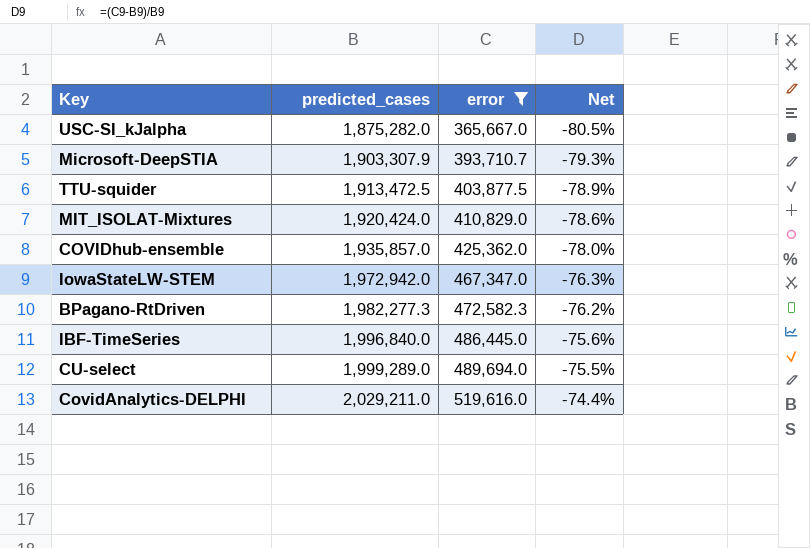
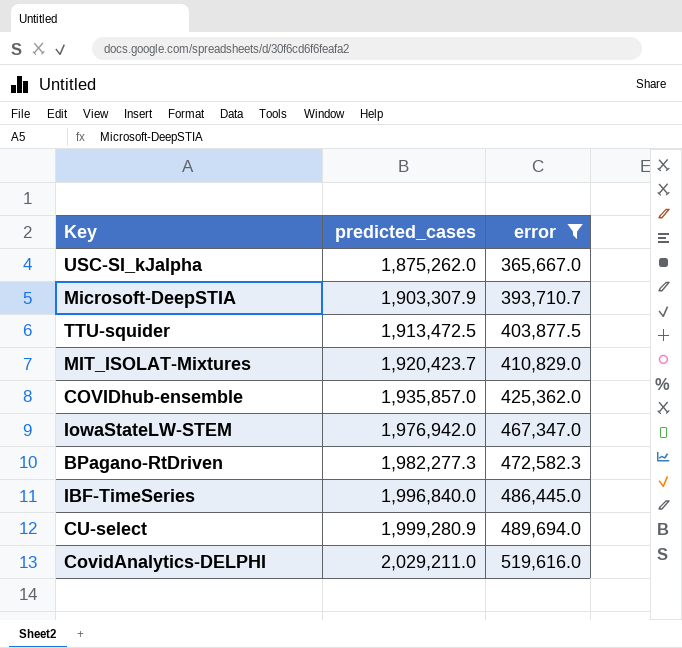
column Net | formula: ([error] - [predicted_cases]) / [predicted_cases] -> none
USC-SI_kJalpha | predicted_cases: 1,875,282.0 -> 1,875,262.0
MIT_ISOLAT-Mixtures | predicted_cases: 1,920,424.0 -> 1,920,423.7
IowaStateLW-STEM | predicted_cases: 1,972,942.0 -> 1,976,942.0
CU-select | predicted_cases: 1,999,289.0 -> 1,999,280.9

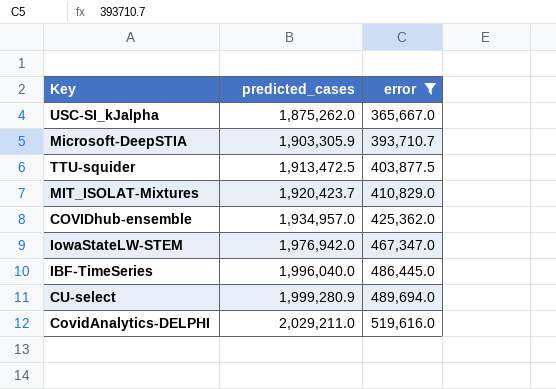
row BPagano-RtDriven: 1,982,277.3 | 472,582.3 -> none
Microsoft-DeepSTIA | predicted_cases: 1,903,307.9 -> 1,903,305.9
COVIDhub-ensemble | predicted_cases: 1,935,857.0 -> 1,934,957.0
IBF-TimeSeries | predicted_cases: 1,996,840.0 -> 1,996,040.0

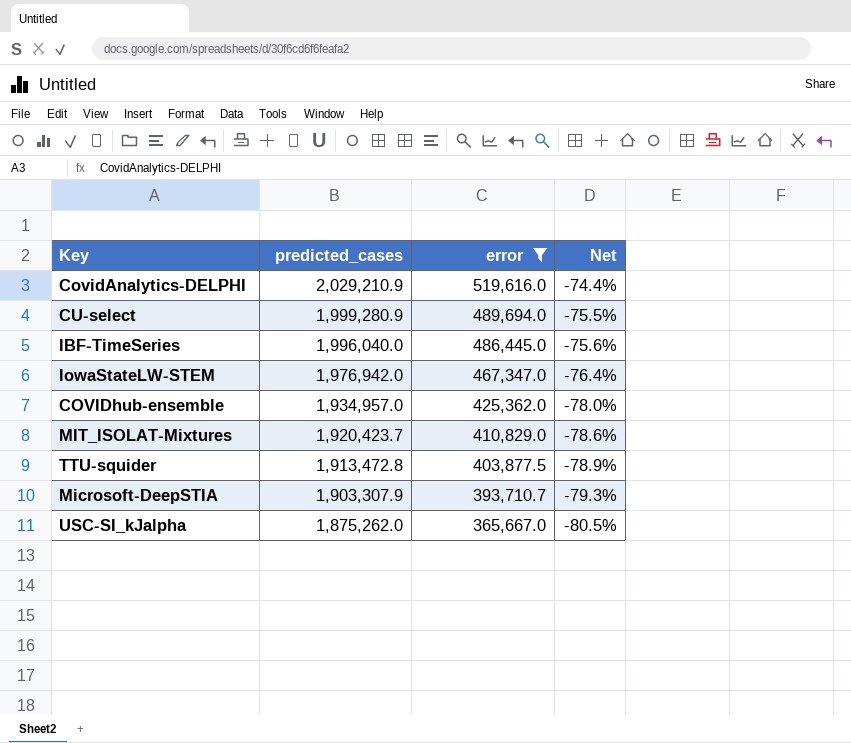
row order: predicted_cases ascending -> predicted_cases descending
column Net | formula: none -> ([error] - [predicted_cases]) / [predicted_cases]
CovidAnalytics-DELPHI | predicted_cases: 2,029,211.0 -> 2,029,210.9
TTU-squider | predicted_cases: 1,913,472.5 -> 1,913,472.8
Microsoft-DeepSTIA | predicted_cases: 1,903,305.9 -> 1,903,307.9

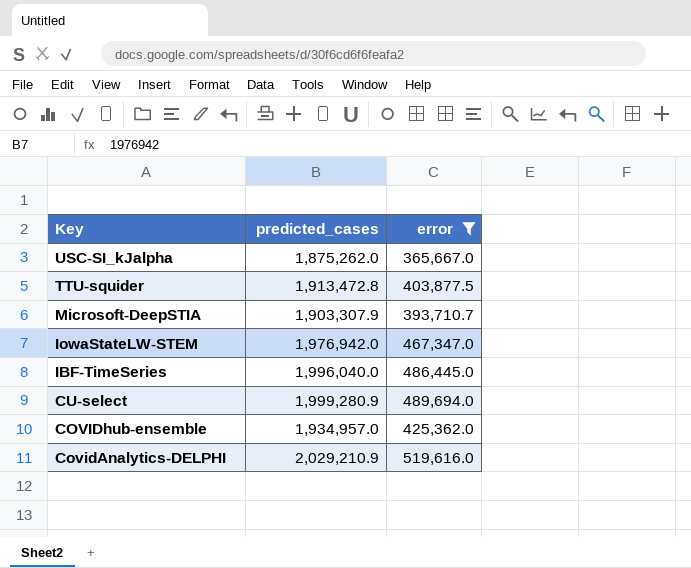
row order: predicted_cases descending -> Key descending
column Net | formula: ([error] - [predicted_cases]) / [predicted_cases] -> none
row MIT_ISOLAT-Mixtures: 1,920,423.7 | 410,829.0 | -78.6% -> none

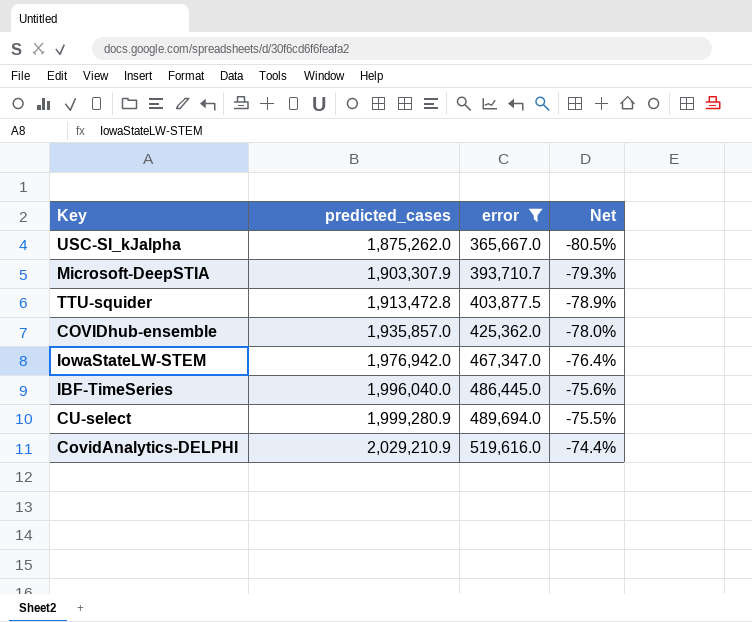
row order: Key descending -> predicted_cases ascending
column Net | formula: none -> ([error] - [predicted_cases]) / [predicted_cases]
COVIDhub-ensemble | predicted_cases: 1,934,957.0 -> 1,935,857.0

